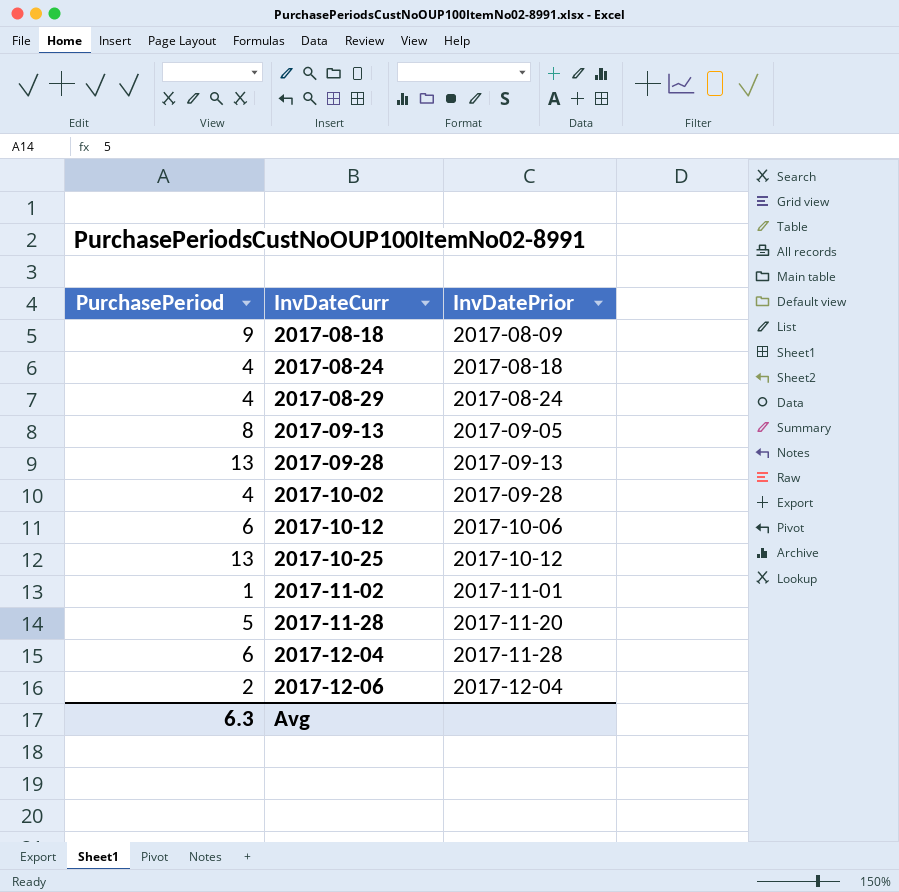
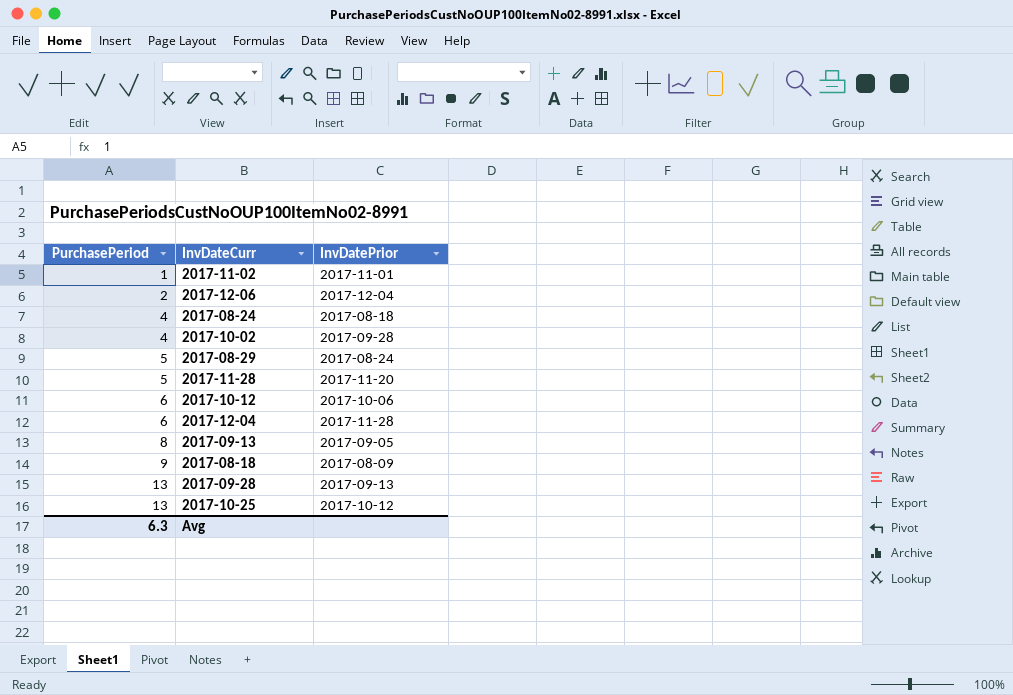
row order: InvDateCurr ascending -> PurchasePeriod ascending
2017-08-29 | PurchasePeriod: 4 -> 5

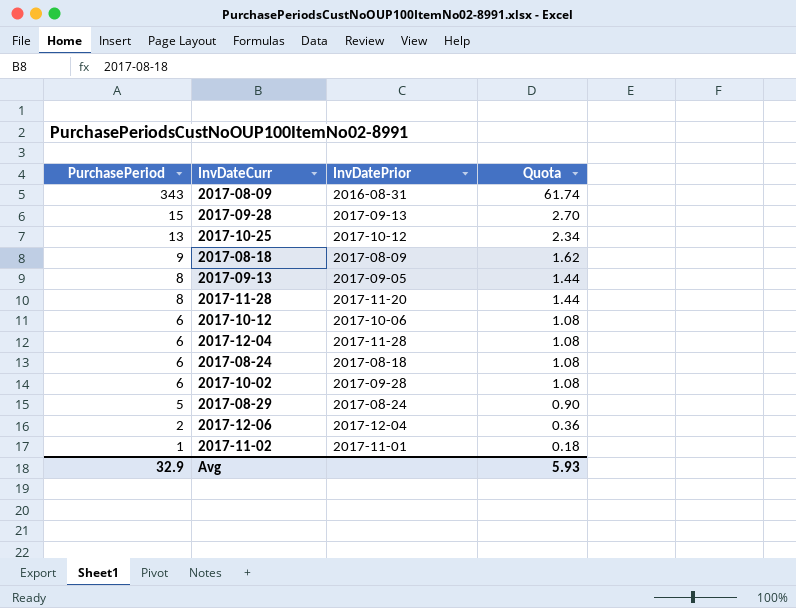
row order: PurchasePeriod ascending -> PurchasePeriod descending
column Quota | formula: none -> [PurchasePeriod] * 0.18
row 2017-08-09: none -> 343 | 2016-08-31 | 61.74
2017-09-28 | PurchasePeriod: 13 -> 15
2017-11-28 | PurchasePeriod: 5 -> 8
2017-08-24 | PurchasePeriod: 4 -> 6
2017-10-02 | PurchasePeriod: 4 -> 6
Avg | PurchasePeriod: 6.3 -> 32.9

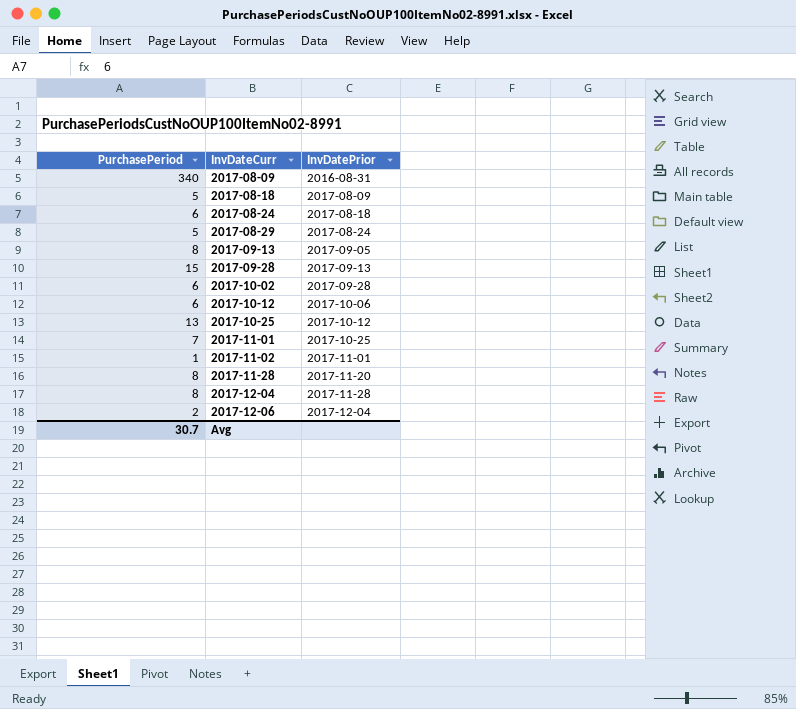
row order: PurchasePeriod descending -> InvDateCurr ascending
column Quota | formula: [PurchasePeriod] * 0.18 -> none
2017-08-09 | PurchasePeriod: 343 -> 340
2017-08-18 | PurchasePeriod: 9 -> 5
row 2017-11-01: none -> 7 | 2017-10-25
2017-12-04 | PurchasePeriod: 6 -> 8
Avg | PurchasePeriod: 32.9 -> 30.7

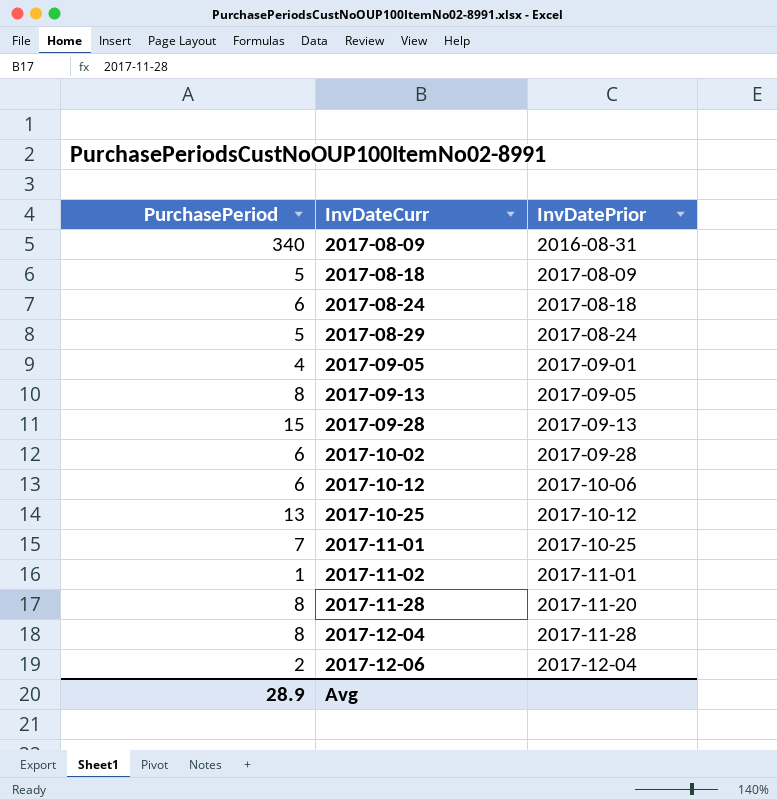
row 2017-09-05: none -> 4 | 2017-09-01
Avg | PurchasePeriod: 30.7 -> 28.9

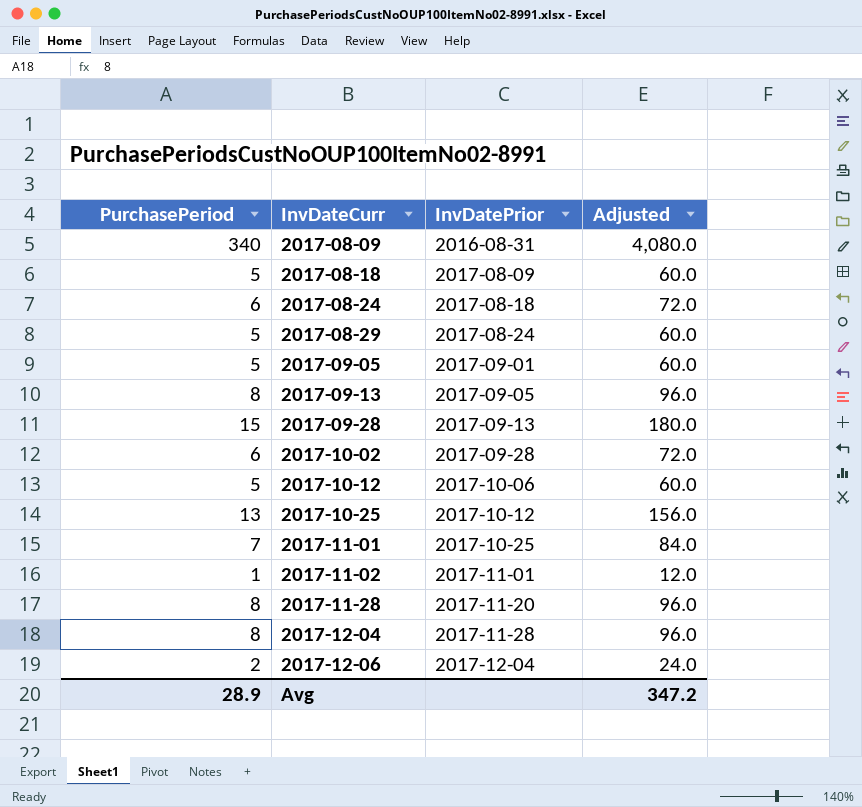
column Adjusted | formula: none -> [PurchasePeriod] * 12
2017-09-05 | PurchasePeriod: 4 -> 5
2017-10-12 | PurchasePeriod: 6 -> 5

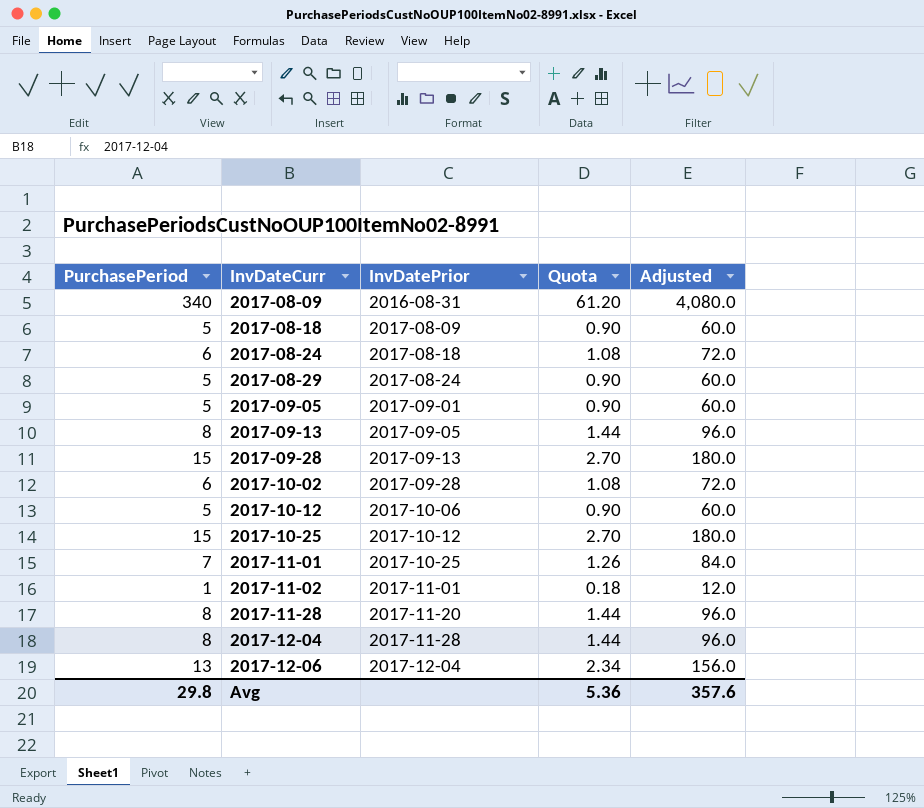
column Quota | formula: none -> [PurchasePeriod] * 0.18
2017-10-25 | PurchasePeriod: 13 -> 15
2017-10-25 | Adjusted: 156.0 -> 180.0
2017-12-06 | PurchasePeriod: 2 -> 13
2017-12-06 | Adjusted: 24.0 -> 156.0
Avg | PurchasePeriod: 28.9 -> 29.8
Avg | Adjusted: 347.2 -> 357.6

